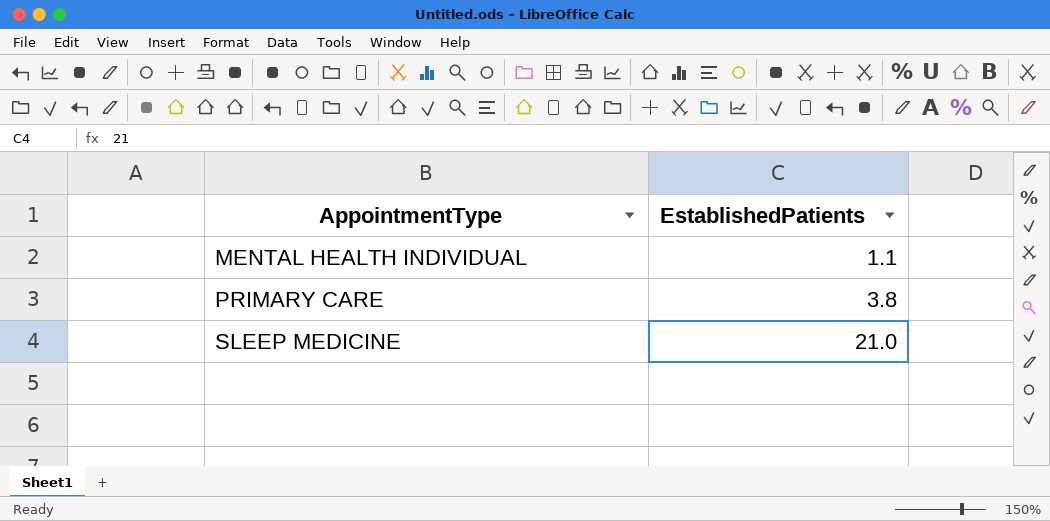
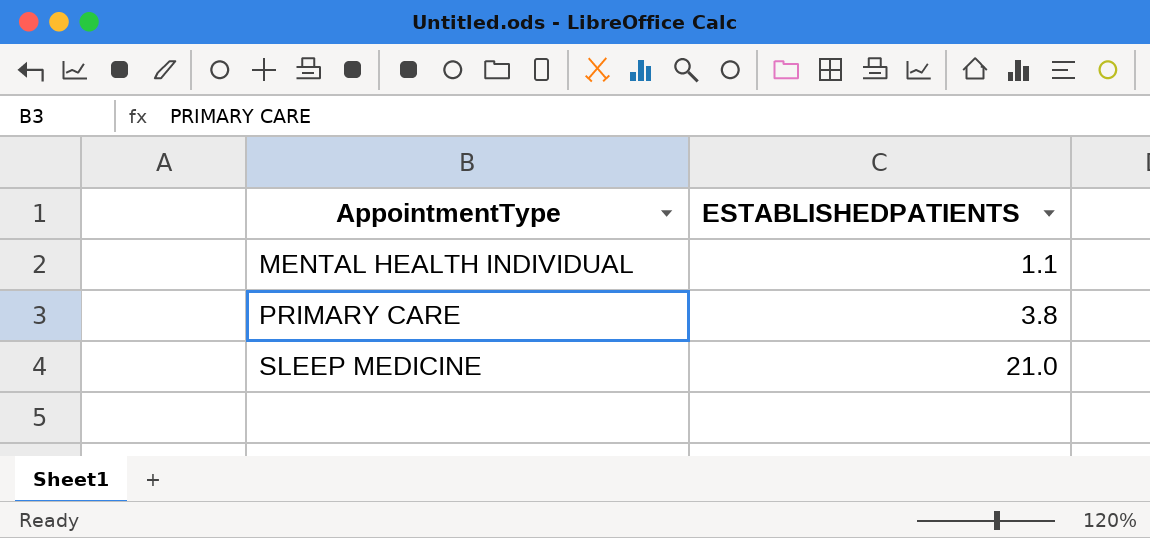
column name: EstablishedPatients -> ESTABLISHEDPATIENTS

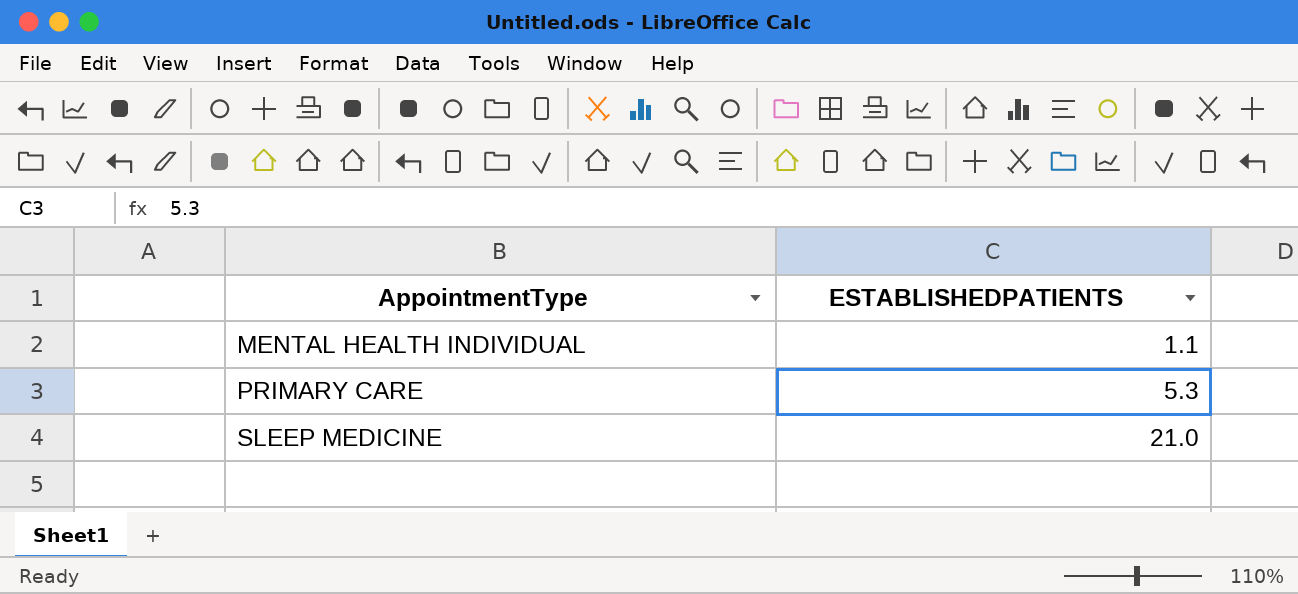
PRIMARY CARE | ESTABLISHEDPATIENTS: 3.8 -> 5.3

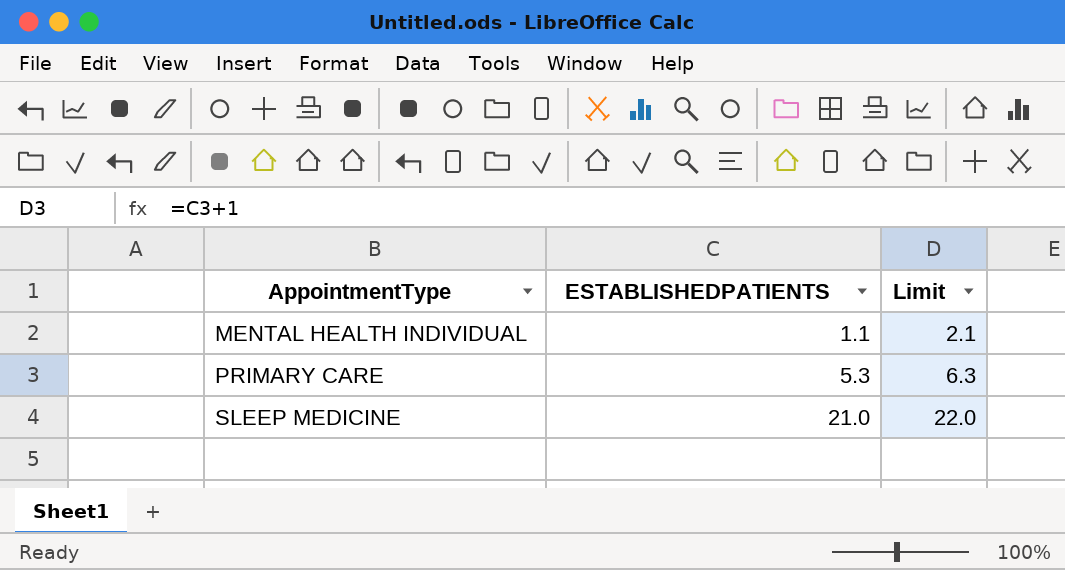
column Limit | formula: none -> [ESTABLISHEDPATIENTS] + 1

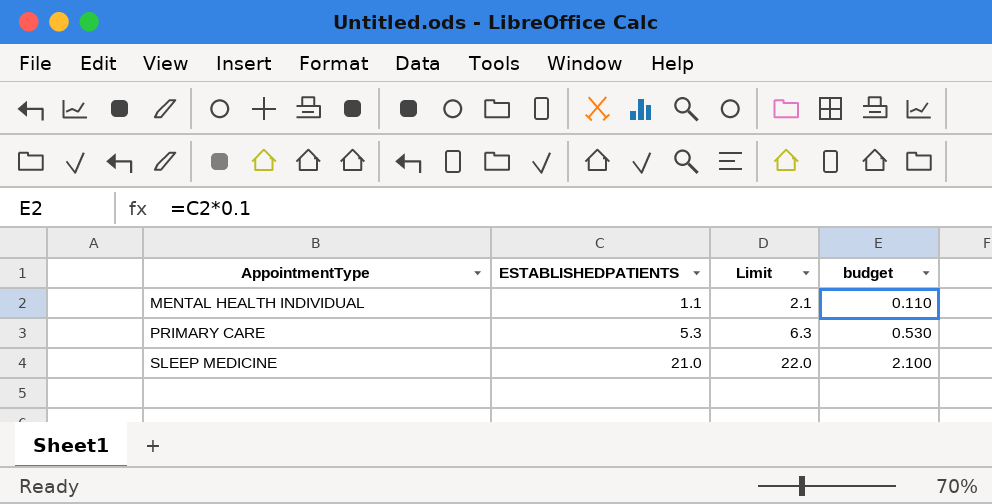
column budget | formula: none -> [ESTABLISHEDPATIENTS] * 0.1

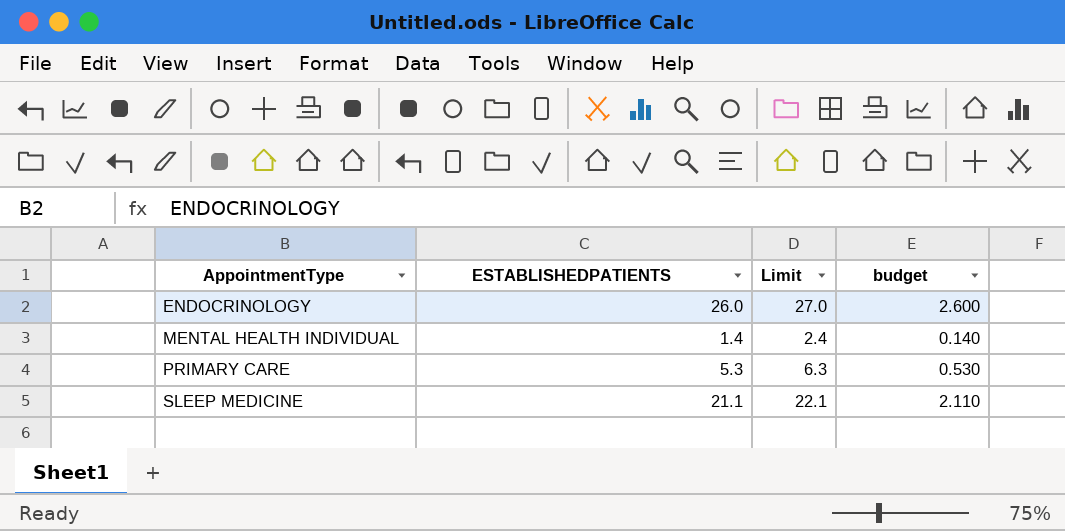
row ENDOCRINOLOGY: none -> 26.0 | 27.0 | 2.600
MENTAL HEALTH INDIVIDUAL | ESTABLISHEDPATIENTS: 1.1 -> 1.4
MENTAL HEALTH INDIVIDUAL | Limit: 2.1 -> 2.4
MENTAL HEALTH INDIVIDUAL | budget: 0.110 -> 0.140
SLEEP MEDICINE | ESTABLISHEDPATIENTS: 21.0 -> 21.1
SLEEP MEDICINE | Limit: 22.0 -> 22.1
SLEEP MEDICINE | budget: 2.100 -> 2.110

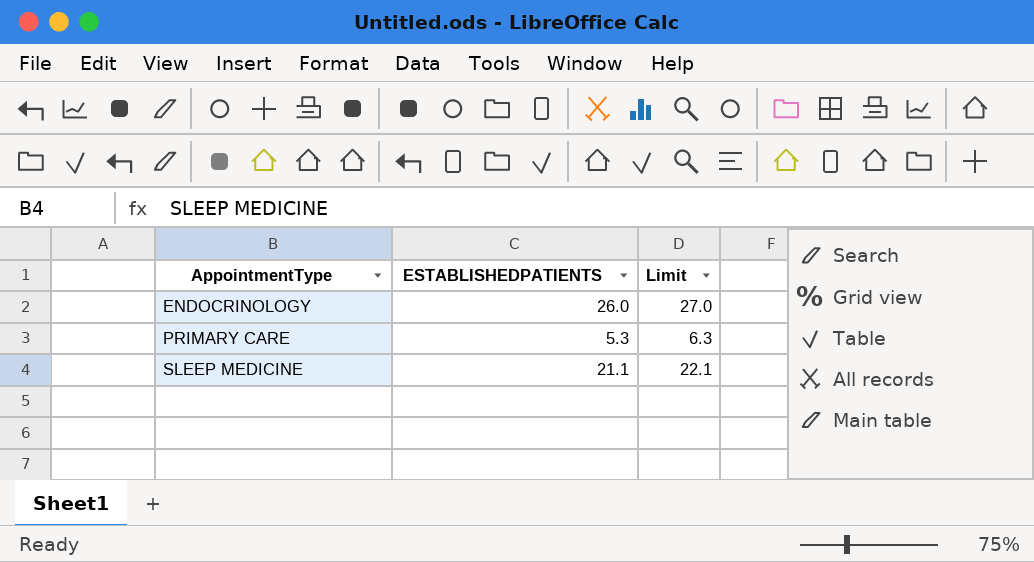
column budget | formula: [ESTABLISHEDPATIENTS] * 0.1 -> none
row MENTAL HEALTH INDIVIDUAL: 1.4 | 2.4 | 0.140 -> none

